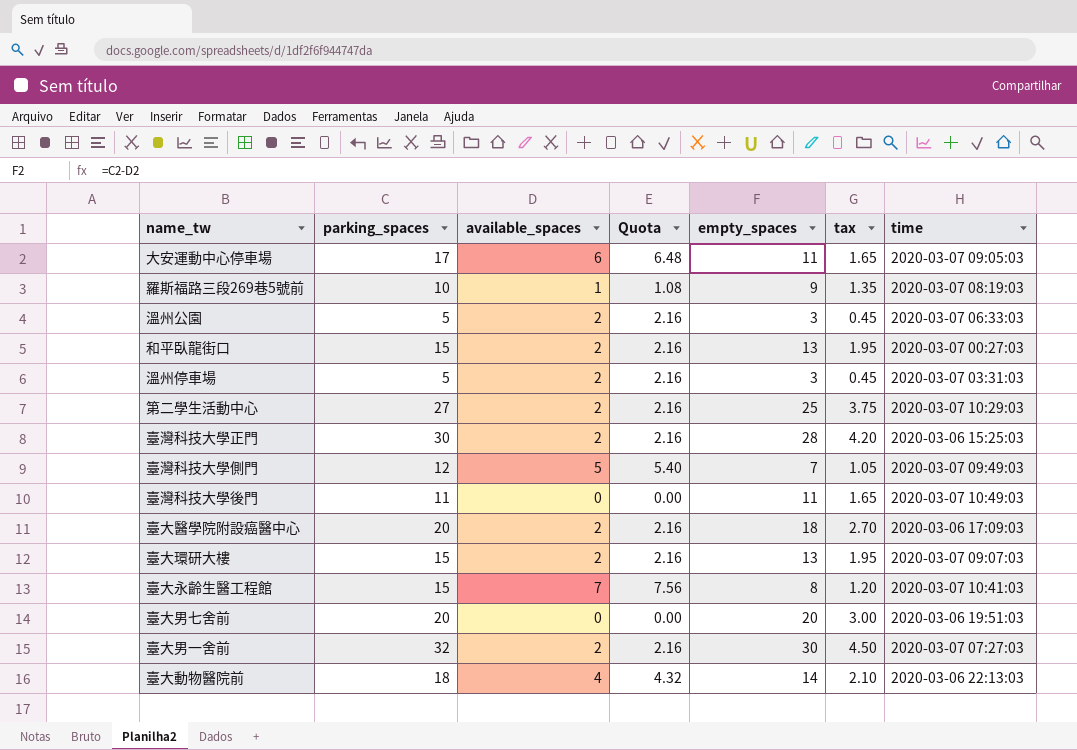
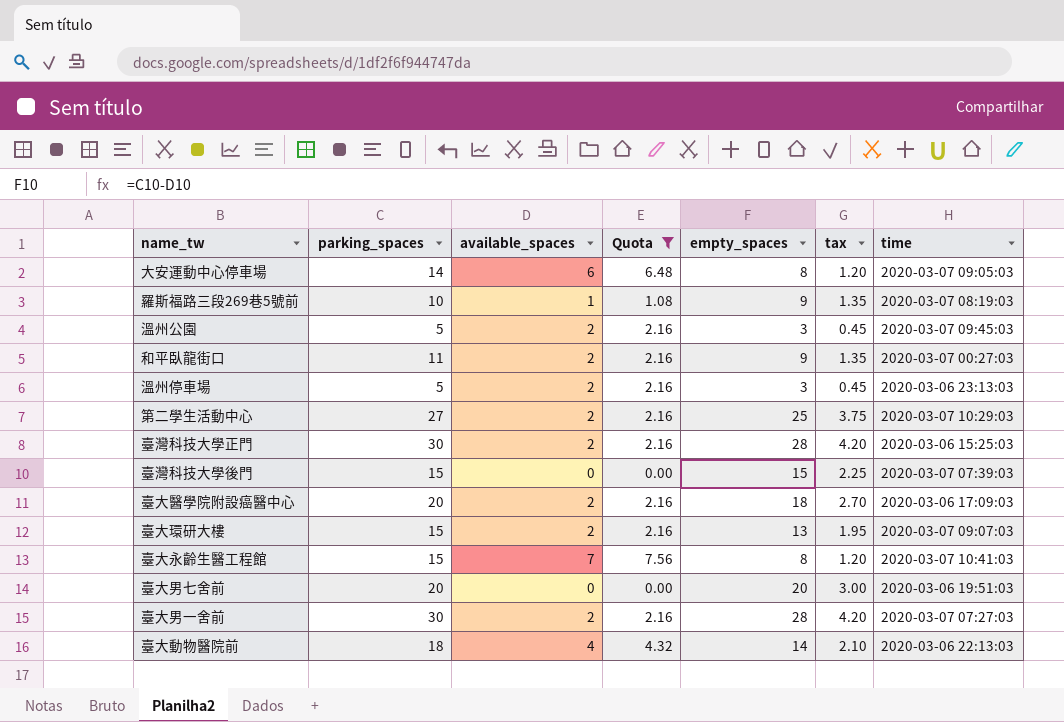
filter: none -> Quota != 5.40
大安運動中心停車場 | parking_spaces: 17 -> 14
大安運動中心停車場 | empty_spaces: 11 -> 8
大安運動中心停車場 | tax: 1.65 -> 1.20
溫州公園 | time: 2020-03-07 06:33:03 -> 2020-03-07 09:45:03
和平臥龍街口 | parking_spaces: 15 -> 11
和平臥龍街口 | empty_spaces: 13 -> 9
和平臥龍街口 | tax: 1.95 -> 1.35
溫州停車場 | time: 2020-03-07 03:31:03 -> 2020-03-06 23:13:03
臺灣科技大學後門 | parking_spaces: 11 -> 15
臺灣科技大學後門 | empty_spaces: 11 -> 15
臺灣科技大學後門 | tax: 1.65 -> 2.25
臺灣科技大學後門 | time: 2020-03-07 10:49:03 -> 2020-03-07 07:39:03
臺大男一舍前 | parking_spaces: 32 -> 30
臺大男一舍前 | empty_spaces: 30 -> 28
臺大男一舍前 | tax: 4.50 -> 4.20

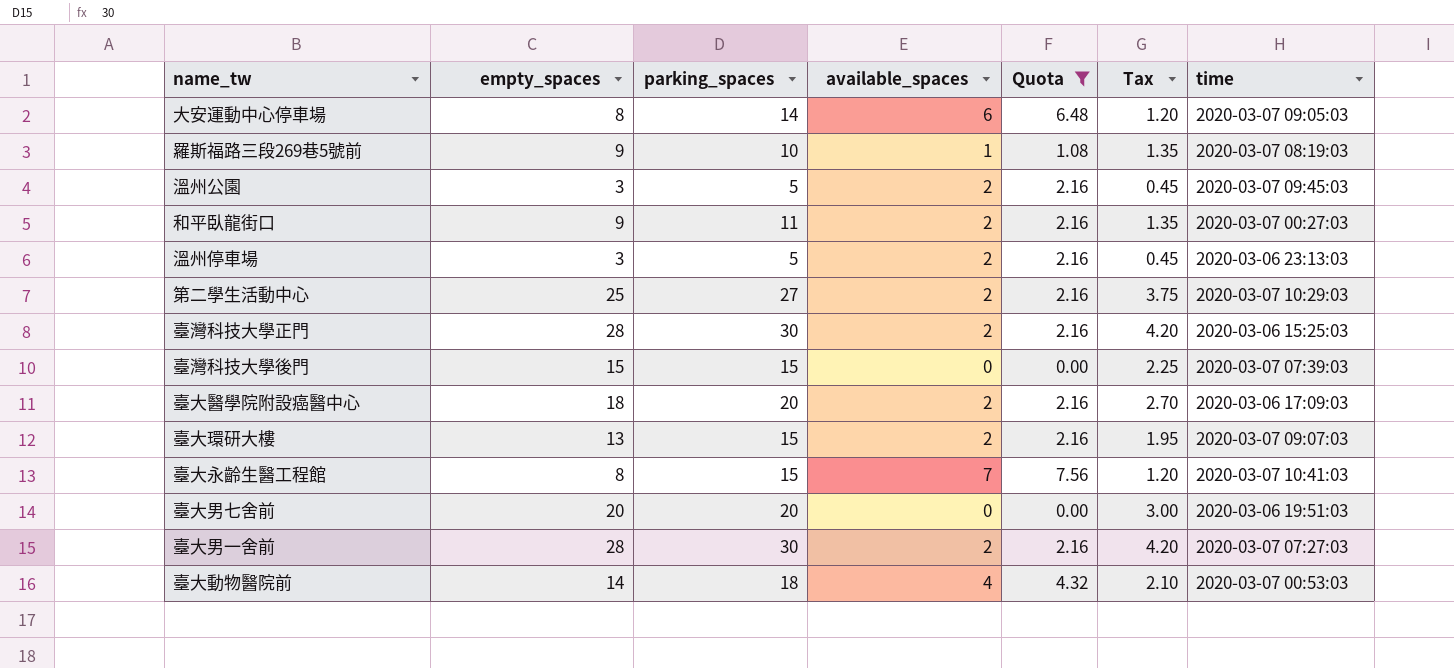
column empty_spaces | position: 5 -> 2
column name: tax -> Tax
臺大動物醫院前 | time: 2020-03-06 22:13:03 -> 2020-03-07 00:53:03

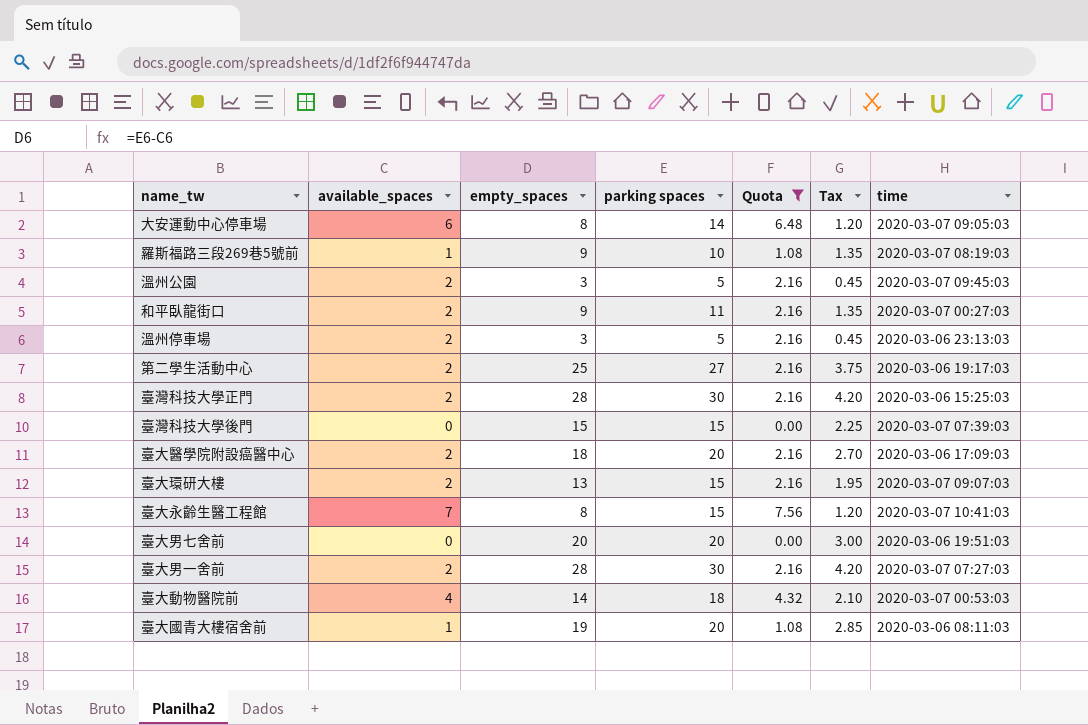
column available_spaces | position: 4 -> 2
column name: parking_spaces -> parking spaces
第二學生活動中心 | time: 2020-03-07 10:29:03 -> 2020-03-06 19:17:03
row 臺大國青大樓宿舍前: none -> 1 | 19 | 20 | 1.08 | 2.85 | 2020-03-06 08:11:03

